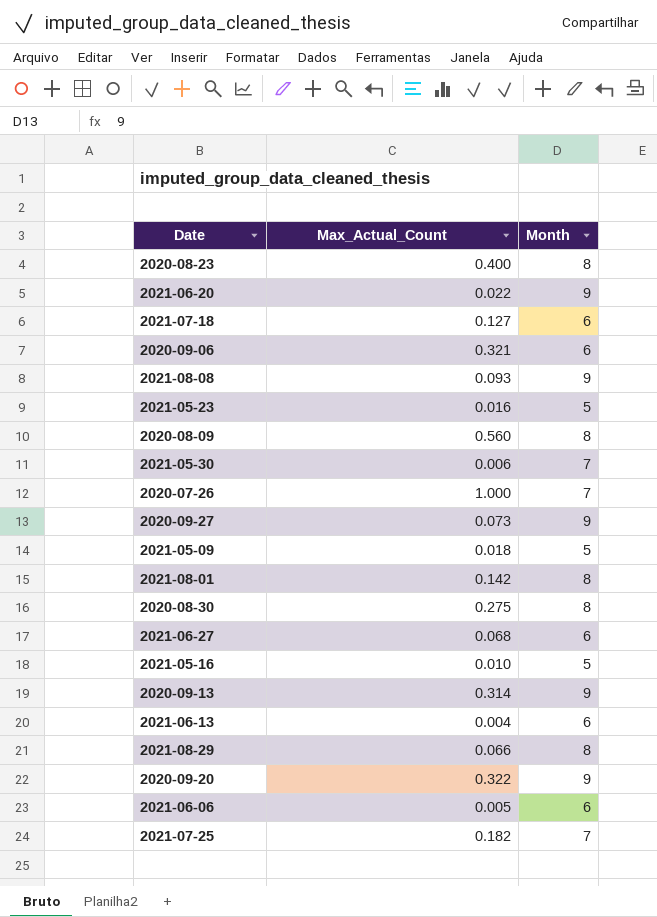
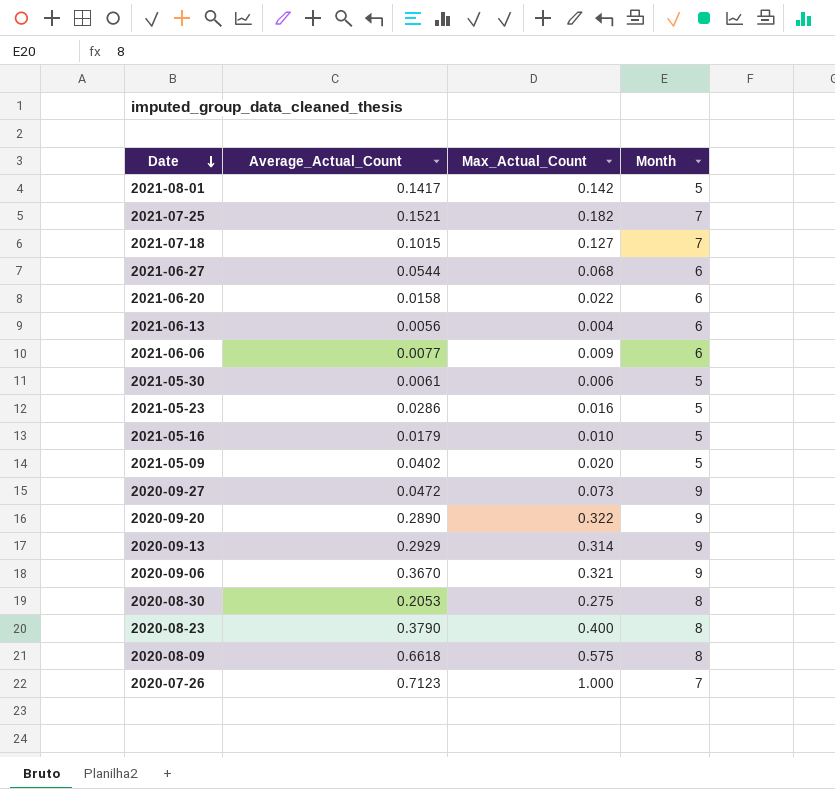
row order: none -> Date descending
column Average_Actual_Count | position: none -> 2
row 2021-08-08: 0.093 | 9 -> none
row 2021-08-29: 0.066 | 8 -> none
2021-08-01 | Month: 8 -> 5
2021-07-18 | Month: 6 -> 7
2021-06-20 | Month: 9 -> 6
2021-06-06 | Max_Actual_Count: 0.005 -> 0.009
2021-05-30 | Month: 7 -> 5
2021-05-09 | Max_Actual_Count: 0.018 -> 0.020
2020-09-06 | Month: 6 -> 9
2020-08-09 | Max_Actual_Count: 0.560 -> 0.575

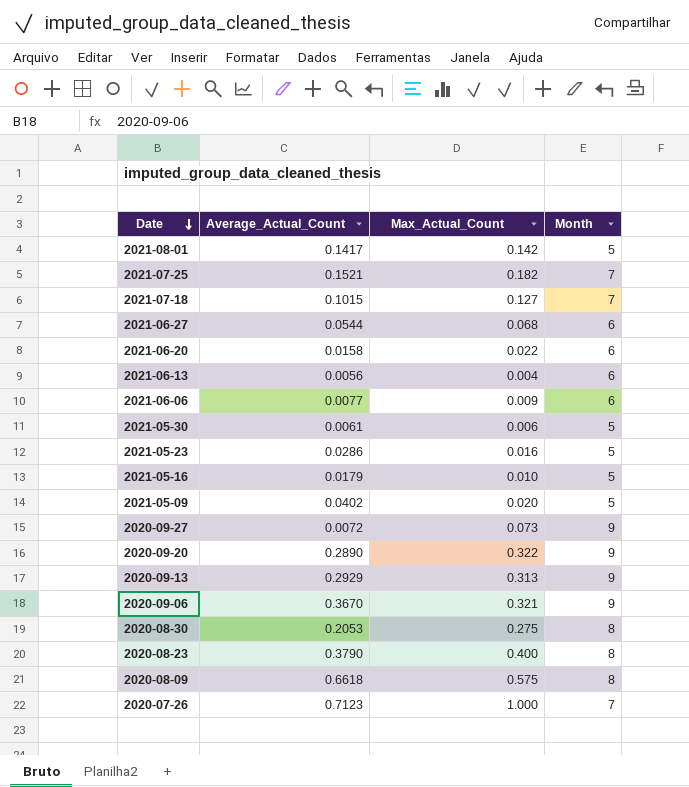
2020-09-27 | Average_Actual_Count: 0.0472 -> 0.0072
2020-09-13 | Max_Actual_Count: 0.314 -> 0.313

